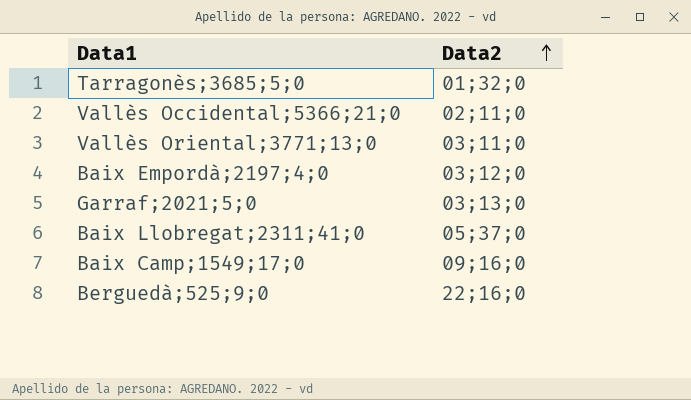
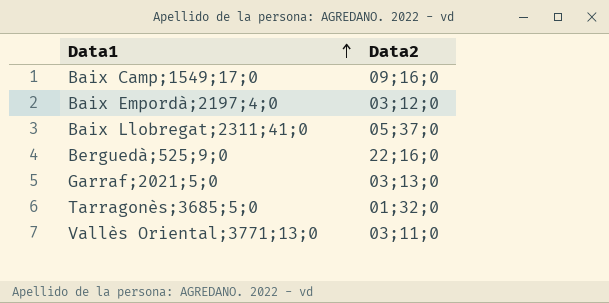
row order: Data2 ascending -> Data1 ascending
row Vallès Occidental;5366;21;0: 02;11;0 -> none

